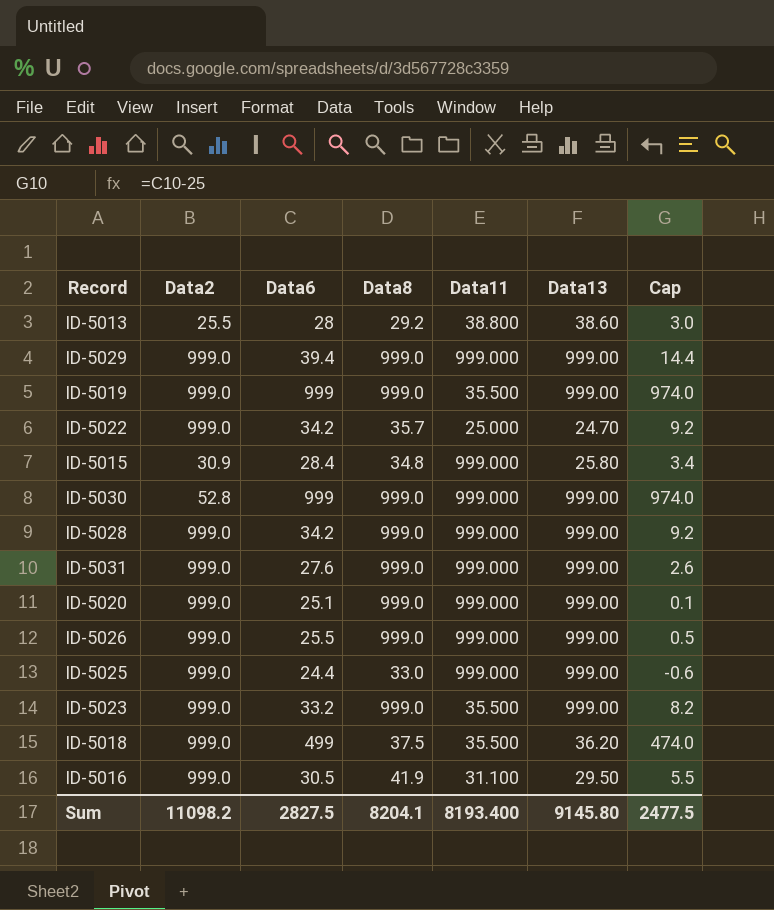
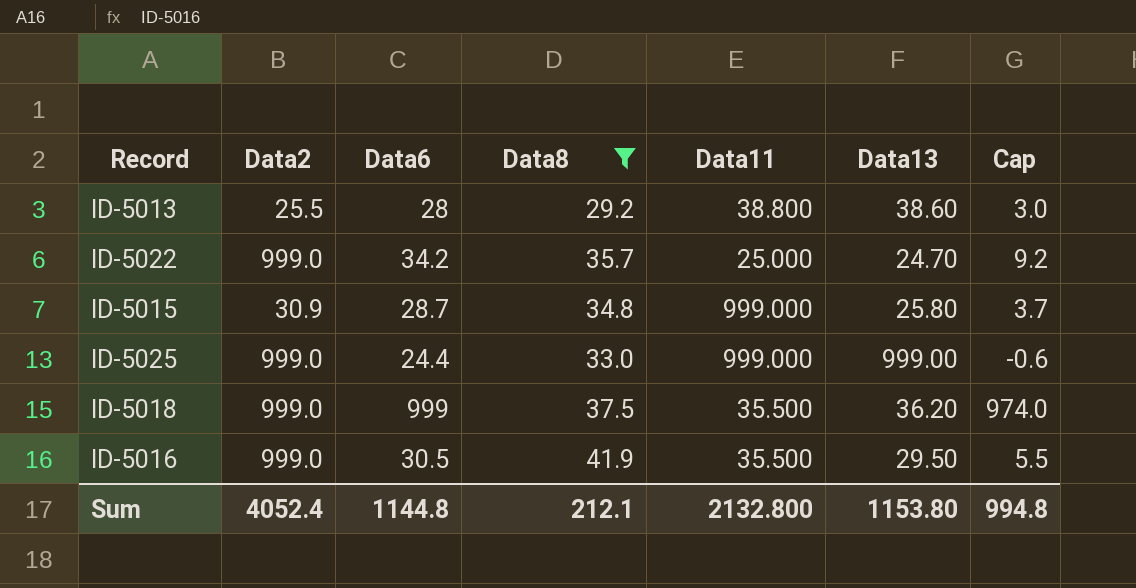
filter: none -> Data8 != 999.0
ID-5015 | Data6: 28.4 -> 28.7
ID-5015 | Cap: 3.4 -> 3.7
ID-5018 | Data6: 499 -> 999
ID-5018 | Cap: 474.0 -> 974.0
ID-5016 | Data11: 31.100 -> 35.500
Sum | Data2: 11098.2 -> 4052.4
Sum | Data6: 2827.5 -> 1144.8
Sum | Data8: 8204.1 -> 212.1
Sum | Data11: 8193.400 -> 2132.800
Sum | Data13: 9145.80 -> 1153.80
Sum | Cap: 2477.5 -> 994.8

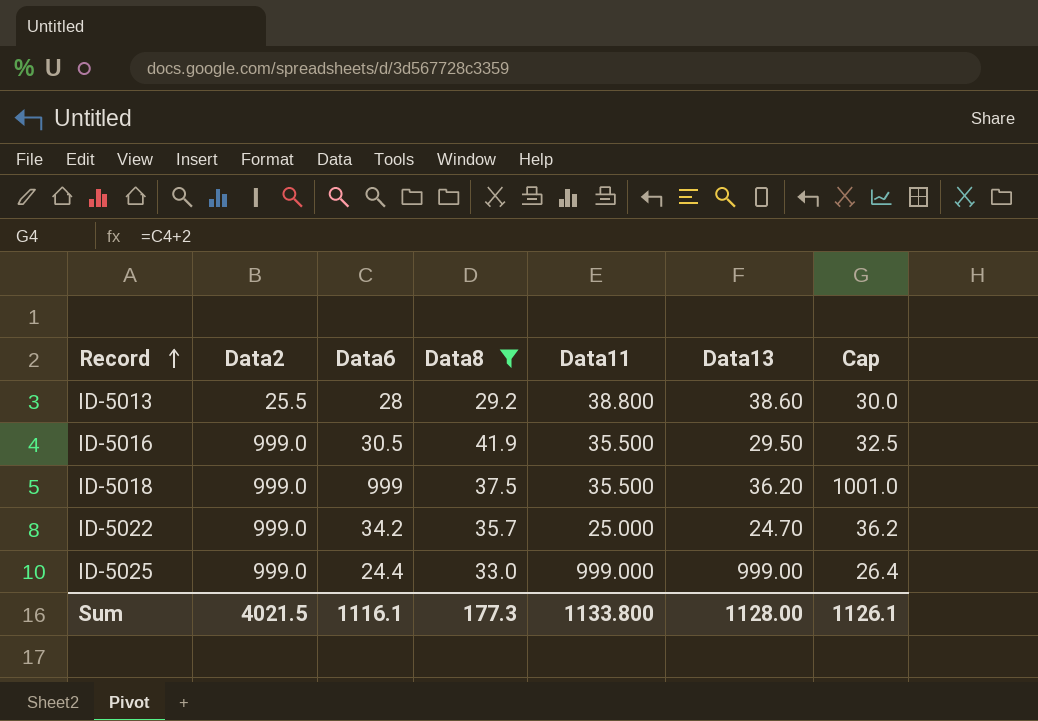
row order: none -> Record ascending
column Cap | formula: [Data6] - 25 -> [Data6] + 2
row ID-5015: 30.9 | 28.7 | 34.8 | 999.000 | 25.80 | 3.7 -> none
Sum | Data2: 4052.4 -> 4021.5
Sum | Data6: 1144.8 -> 1116.1
Sum | Data8: 212.1 -> 177.3
Sum | Data11: 2132.800 -> 1133.800
Sum | Data13: 1153.80 -> 1128.00
Sum | Cap: 994.8 -> 1126.1

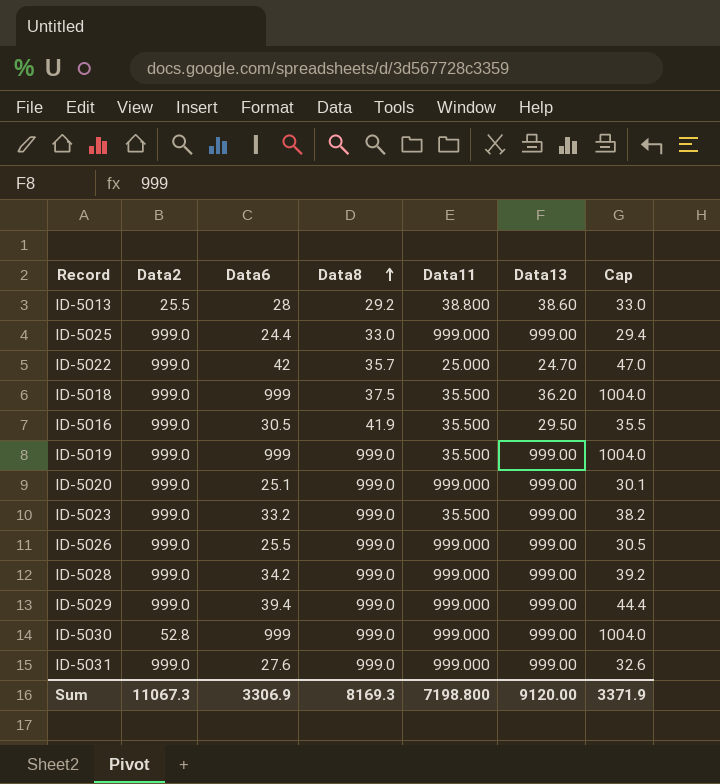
filter: Data8 != 999.0 -> none
row order: Record ascending -> Data8 ascending
column Cap | formula: [Data6] + 2 -> [Data6] + 5
ID-5022 | Data6: 34.2 -> 42
Sum | Data2: 4021.5 -> 11067.3
Sum | Data6: 1116.1 -> 3306.9
Sum | Data8: 177.3 -> 8169.3
Sum | Data11: 1133.800 -> 7198.800
Sum | Data13: 1128.00 -> 9120.00
Sum | Cap: 1126.1 -> 3371.9

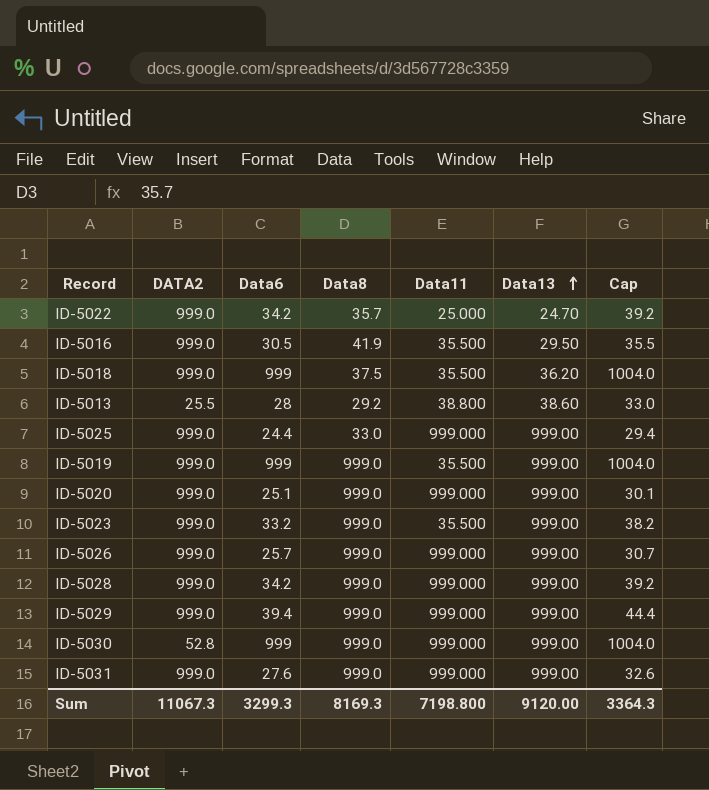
row order: Data8 ascending -> Data13 ascending
column name: Data2 -> DATA2
ID-5022 | Data6: 42 -> 34.2
ID-5022 | Cap: 47.0 -> 39.2
ID-5026 | Data6: 25.5 -> 25.7
ID-5026 | Cap: 30.5 -> 30.7
Sum | Data6: 3306.9 -> 3299.3
Sum | Cap: 3371.9 -> 3364.3

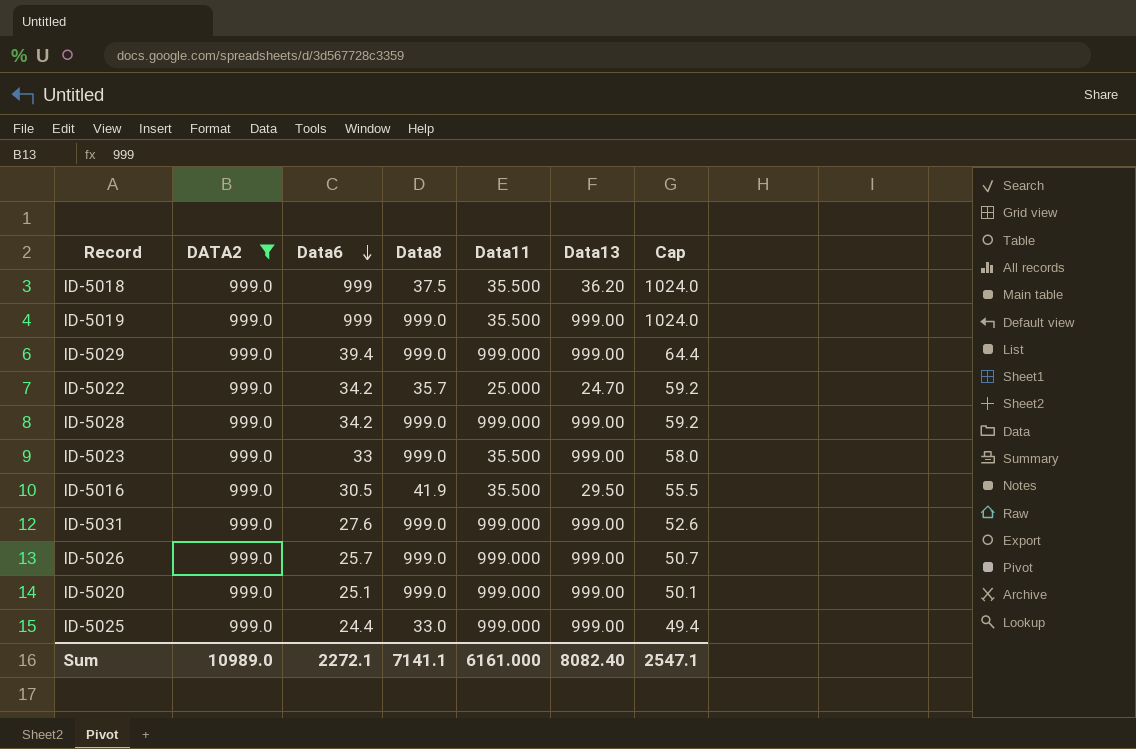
filter: none -> DATA2 = 999.0
row order: Data13 ascending -> Data6 descending
column Cap | formula: [Data6] + 5 -> [Data6] + 25
ID-5023 | Data6: 33.2 -> 33
Sum | DATA2: 11067.3 -> 10989.0
Sum | Data6: 3299.3 -> 2272.1
Sum | Data8: 8169.3 -> 7141.1
Sum | Data11: 7198.800 -> 6161.000
Sum | Data13: 9120.00 -> 8082.40
Sum | Cap: 3364.3 -> 2547.1

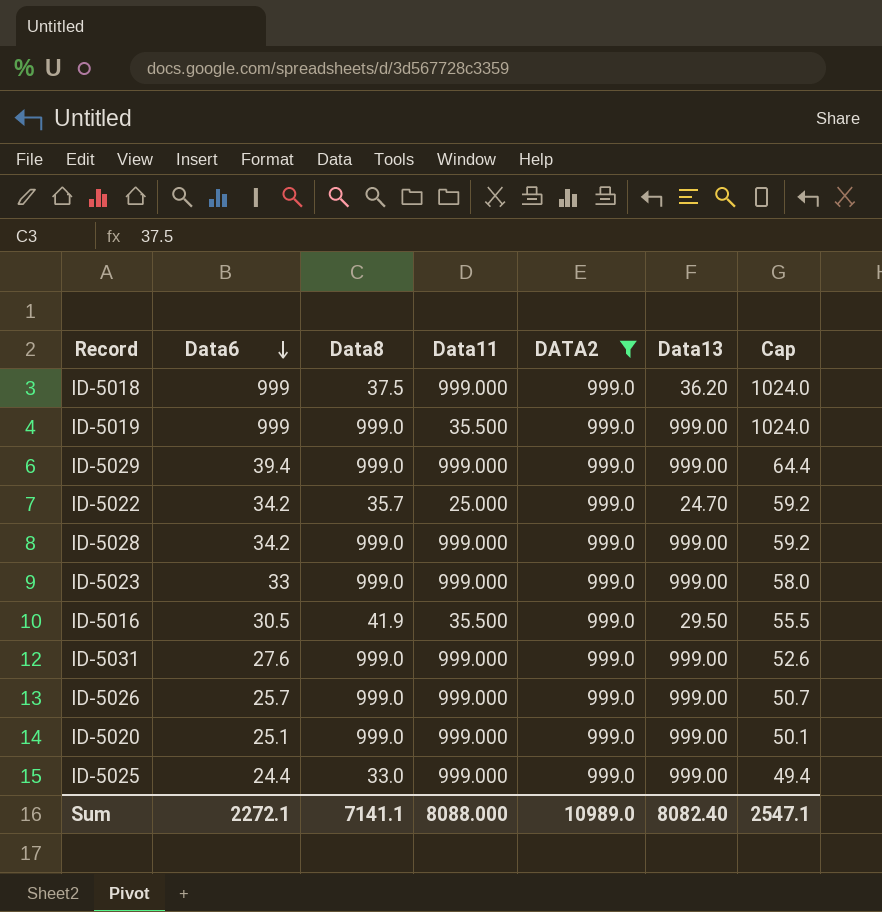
column DATA2 | position: 2 -> 5
ID-5018 | Data11: 35.500 -> 999.000
ID-5023 | Data11: 35.500 -> 999.000
Sum | Data11: 6161.000 -> 8088.000

